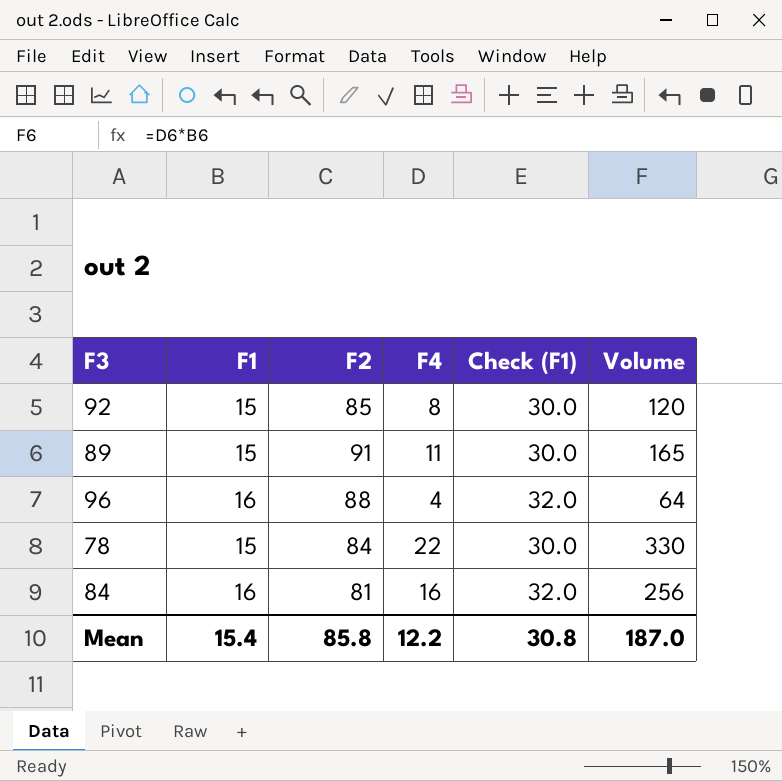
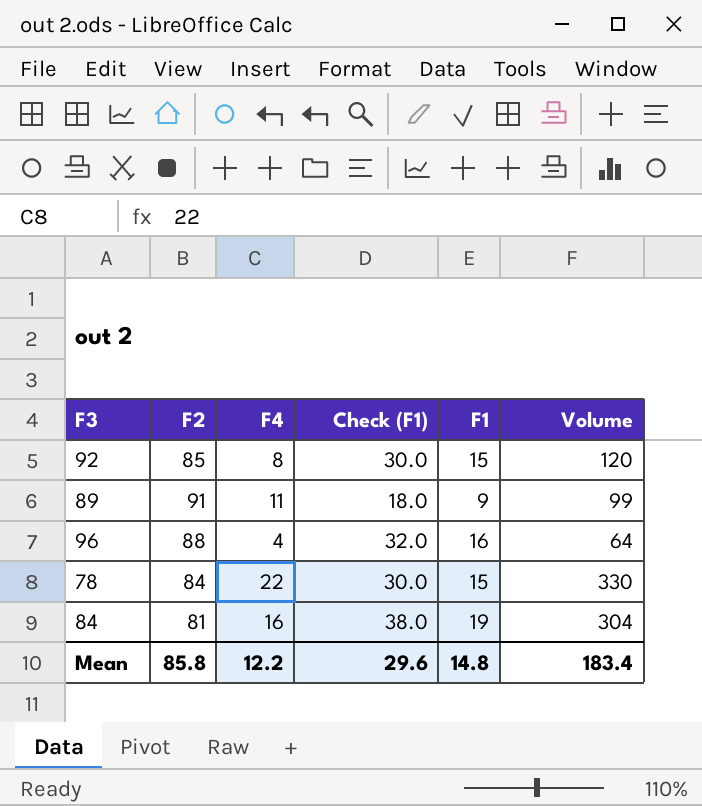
column F1 | position: 2 -> 5
89 | Check (F1): 30.0 -> 18.0
89 | F1: 15 -> 9
89 | Volume: 165 -> 99
84 | Check (F1): 32.0 -> 38.0
84 | F1: 16 -> 19
84 | Volume: 256 -> 304
Mean | Check (F1): 30.8 -> 29.6
Mean | F1: 15.4 -> 14.8
Mean | Volume: 187.0 -> 183.4

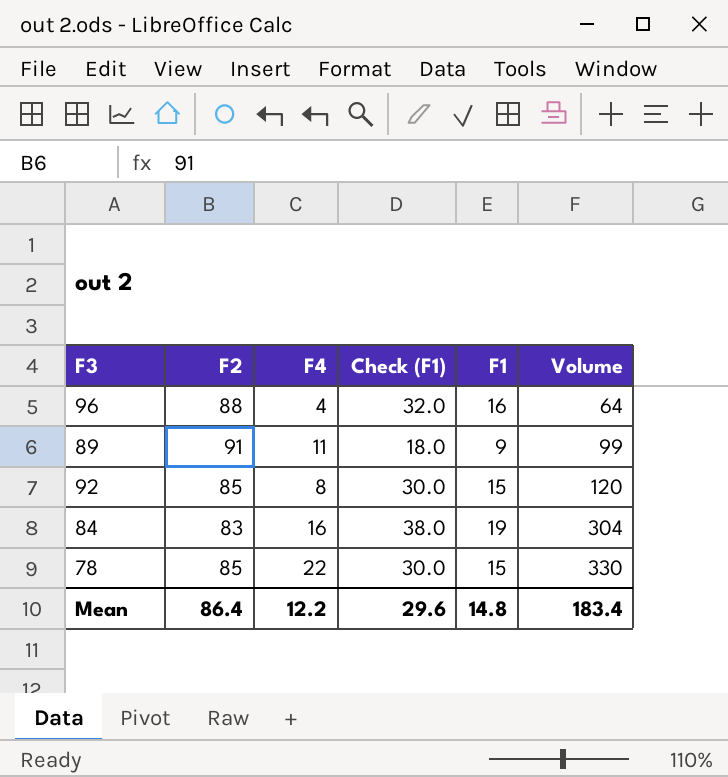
row order: none -> Volume ascending
84 | F2: 81 -> 83
78 | F2: 84 -> 85
Mean | F2: 85.8 -> 86.4

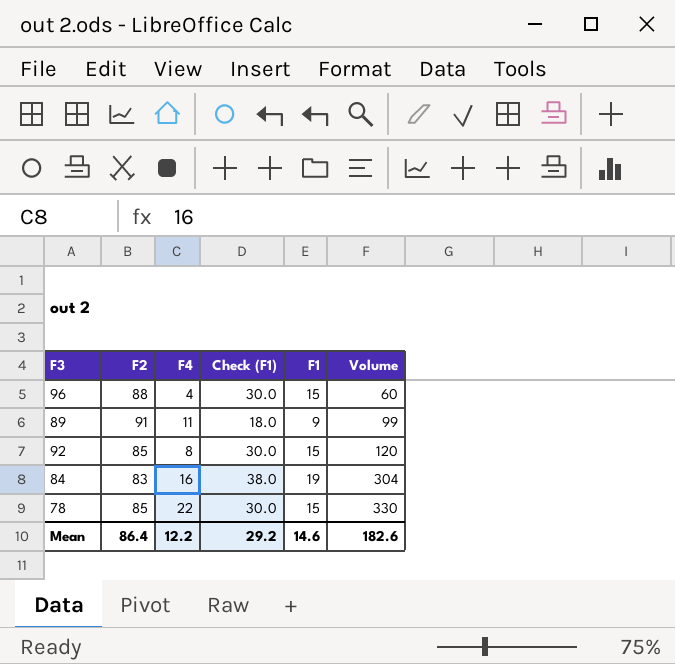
96 | Check (F1): 32.0 -> 30.0
96 | F1: 16 -> 15
96 | Volume: 64 -> 60
Mean | Check (F1): 29.6 -> 29.2
Mean | F1: 14.8 -> 14.6
Mean | Volume: 183.4 -> 182.6

